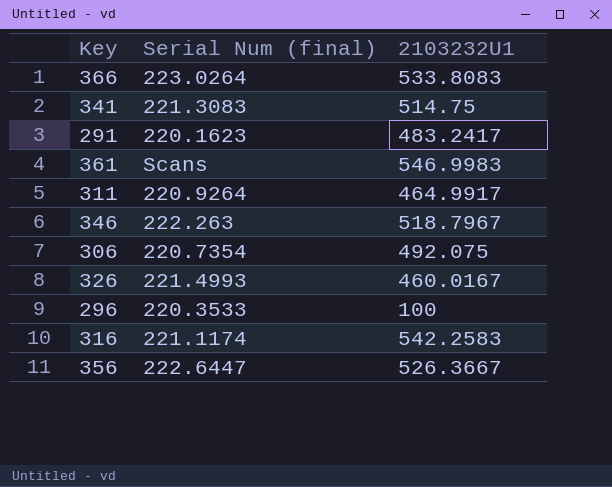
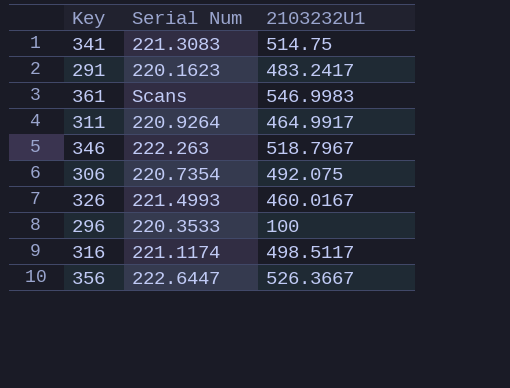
column name: Serial Num (final) -> Serial Num
row 366: 223.0264 | 533.8083 -> none
316 | 2103232U1: 542.2583 -> 498.5117

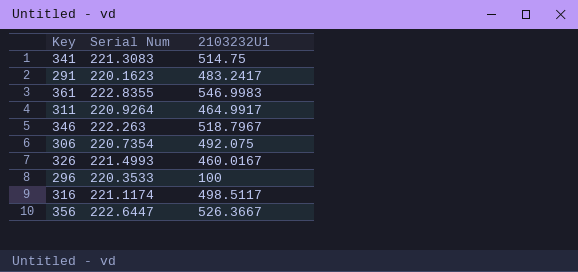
361 | Serial Num: Scans -> 222.8355

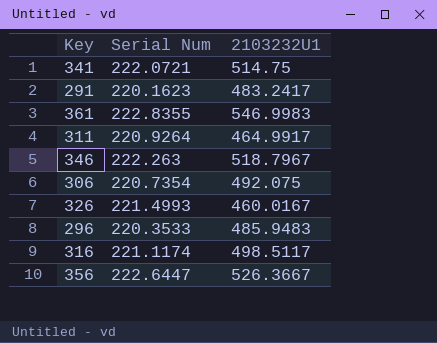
341 | Serial Num: 221.3083 -> 222.0721
296 | 2103232U1: 100 -> 485.9483

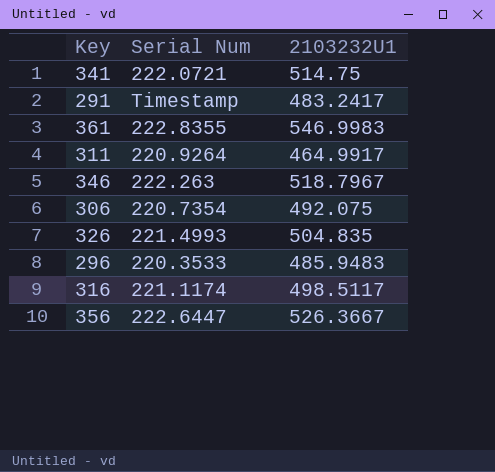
291 | Serial Num: 220.1623 -> Timestamp
326 | 2103232U1: 460.0167 -> 504.835

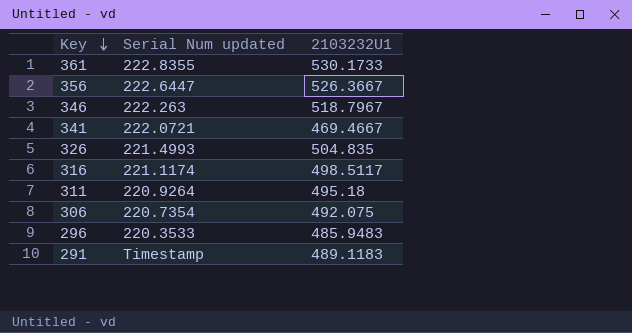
row order: none -> Key descending
column name: Serial Num -> Serial Num updated
361 | 2103232U1: 546.9983 -> 530.1733
341 | 2103232U1: 514.75 -> 469.4667
311 | 2103232U1: 464.9917 -> 495.18
291 | 2103232U1: 483.2417 -> 489.1183

